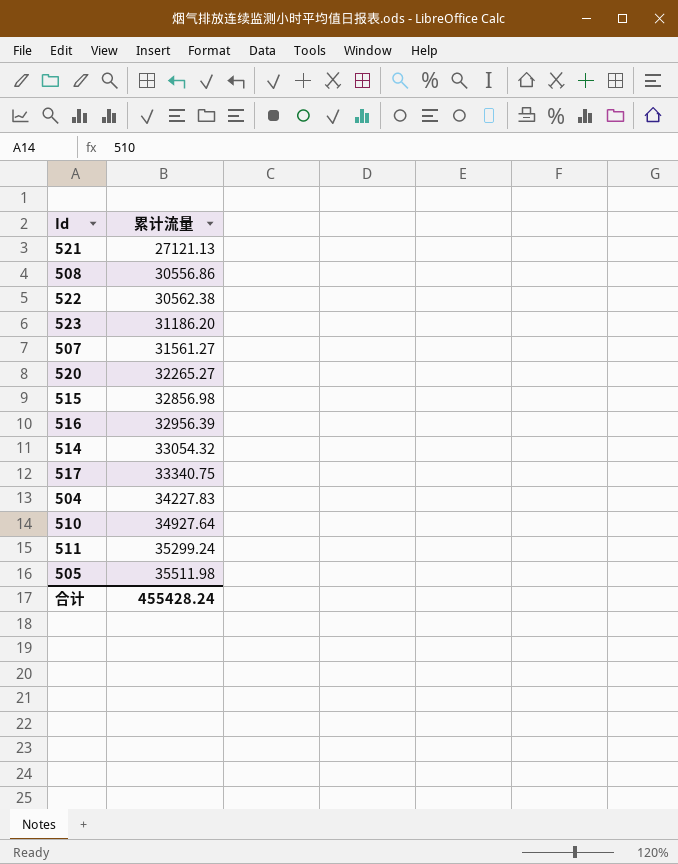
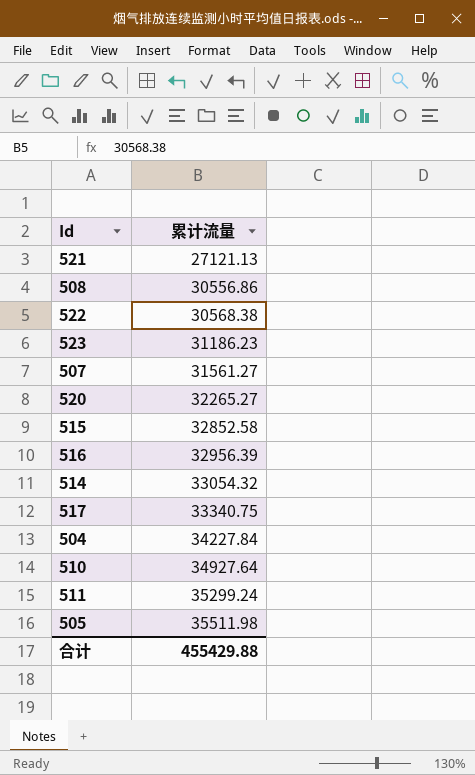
522 | 累计流量: 30562.38 -> 30568.38
523 | 累计流量: 31186.20 -> 31186.23
515 | 累计流量: 32856.98 -> 32852.58
504 | 累计流量: 34227.83 -> 34227.84
合计 | 累计流量: 455428.24 -> 455429.88

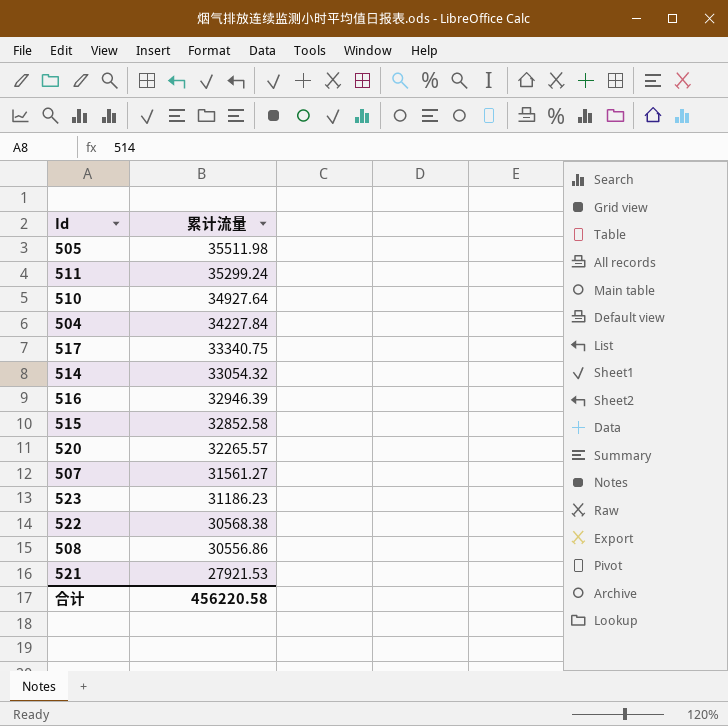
row order: 累计流量 ascending -> 累计流量 descending
516 | 累计流量: 32956.39 -> 32946.39
520 | 累计流量: 32265.27 -> 32265.57
521 | 累计流量: 27121.13 -> 27921.53
合计 | 累计流量: 455429.88 -> 456220.58

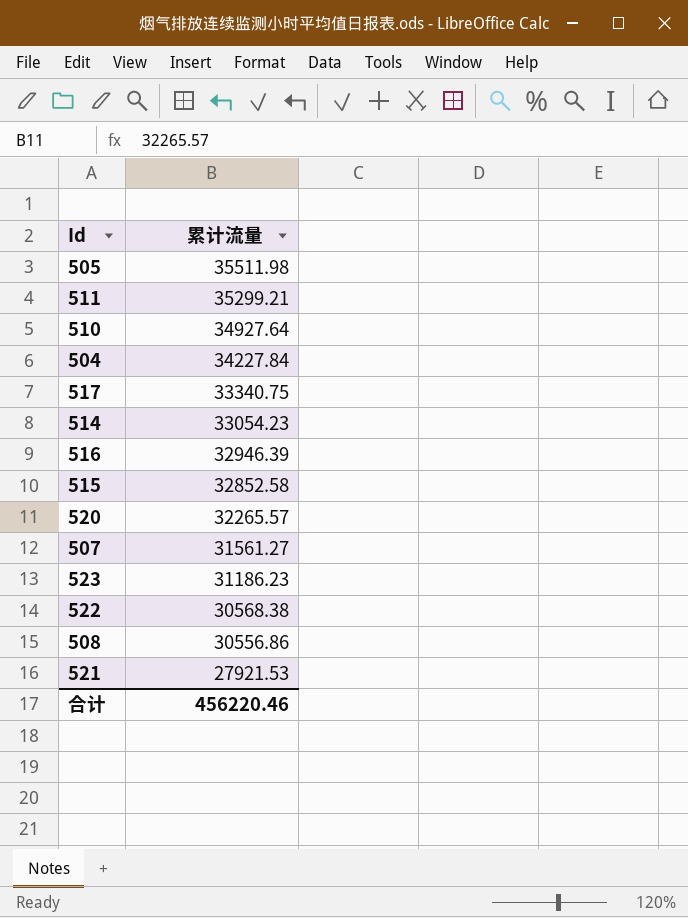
511 | 累计流量: 35299.24 -> 35299.21
514 | 累计流量: 33054.32 -> 33054.23
合计 | 累计流量: 456220.58 -> 456220.46

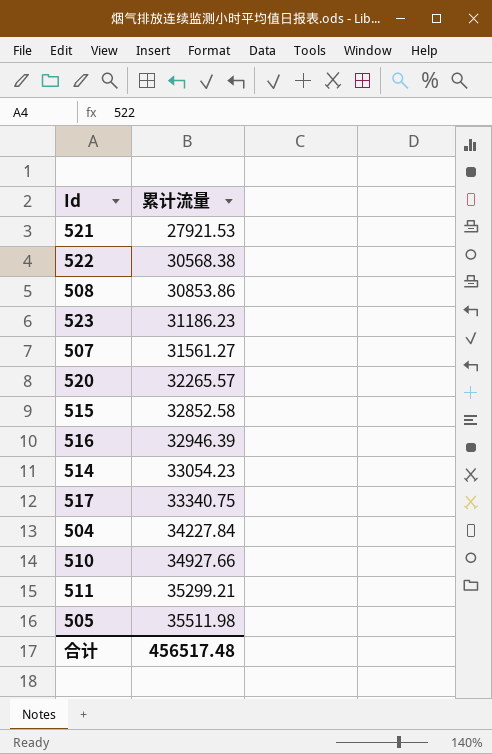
row order: 累计流量 descending -> 累计流量 ascending
508 | 累计流量: 30556.86 -> 30853.86
510 | 累计流量: 34927.64 -> 34927.66
合计 | 累计流量: 456220.46 -> 456517.48

